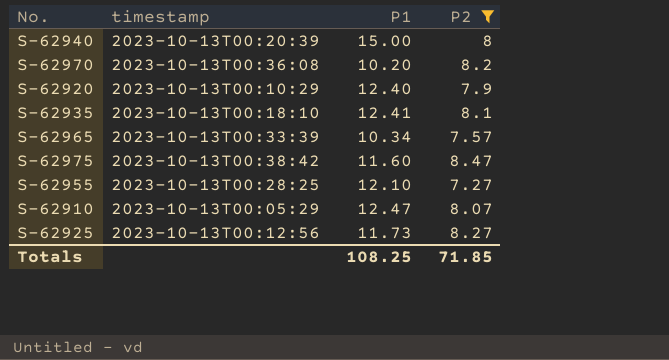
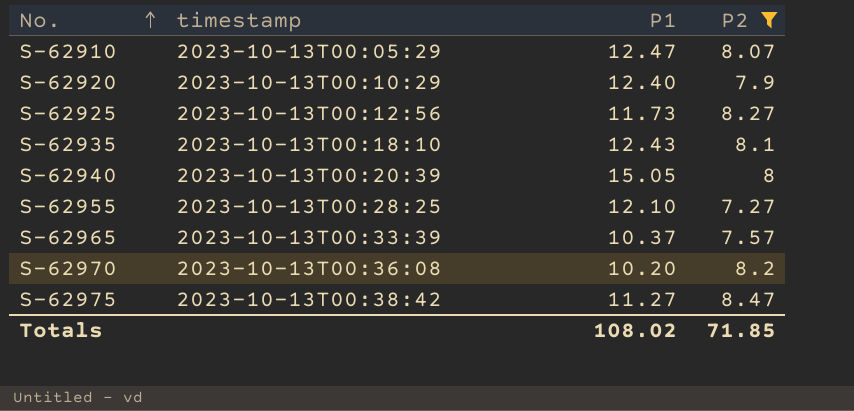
row order: none -> No. ascending
S-62935 | P1: 12.41 -> 12.43
S-62940 | P1: 15.00 -> 15.05
S-62965 | P1: 10.34 -> 10.37
S-62975 | P1: 11.60 -> 11.27
Totals | P1: 108.25 -> 108.02

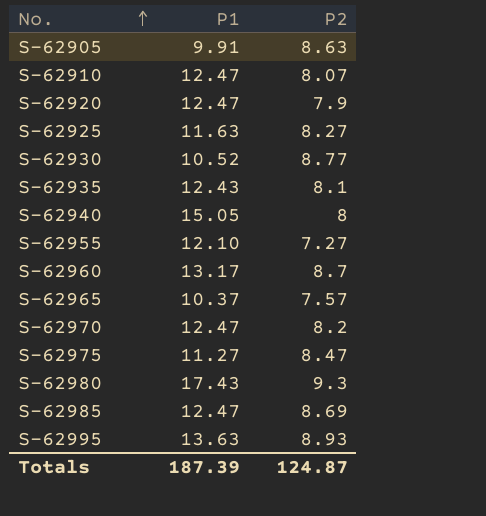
filter: P2 <= 8.47 -> none
column timestamp | position: 2 -> none
S-62920 | P1: 12.40 -> 12.47
S-62925 | P1: 11.73 -> 11.63
S-62970 | P1: 10.20 -> 12.47
Totals | P1: 108.02 -> 187.39
Totals | P2: 71.85 -> 124.87

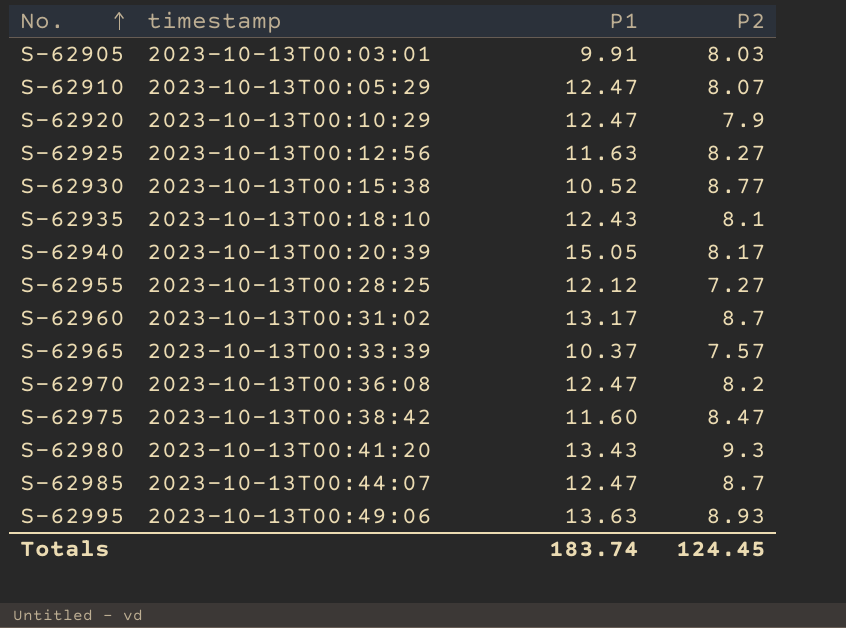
column timestamp | position: none -> 2
S-62905 | P2: 8.63 -> 8.03
S-62940 | P2: 8 -> 8.17
S-62955 | P1: 12.10 -> 12.12
S-62975 | P1: 11.27 -> 11.60
S-62980 | P1: 17.43 -> 13.43
S-62985 | P2: 8.69 -> 8.7
Totals | P1: 187.39 -> 183.74
Totals | P2: 124.87 -> 124.45

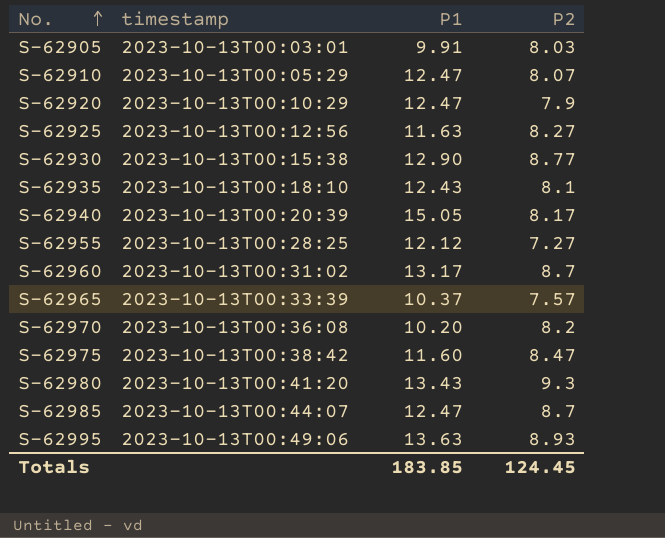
S-62930 | P1: 10.52 -> 12.90
S-62970 | P1: 12.47 -> 10.20
Totals | P1: 183.74 -> 183.85

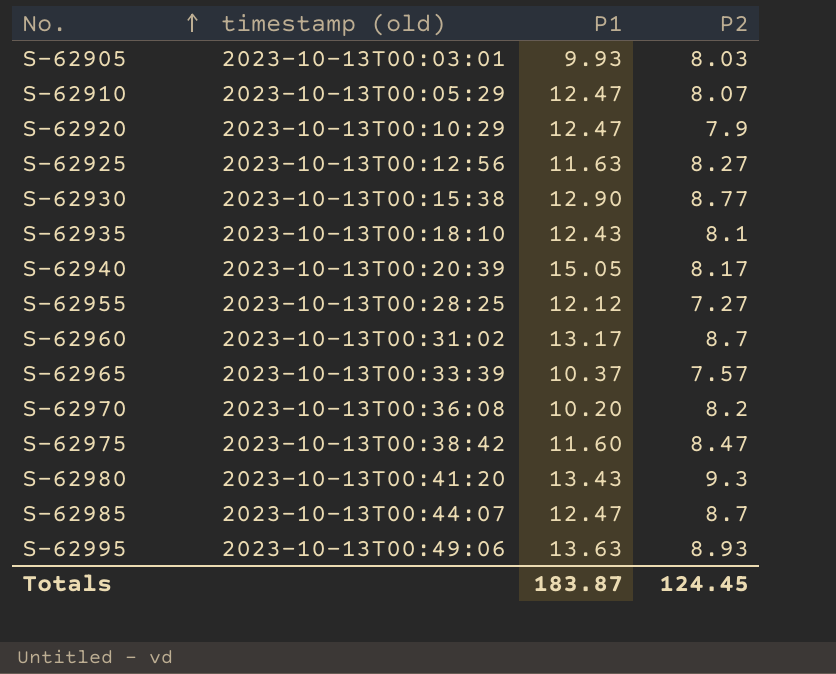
column name: timestamp -> timestamp (old)
S-62905 | P1: 9.91 -> 9.93
Totals | P1: 183.85 -> 183.87

